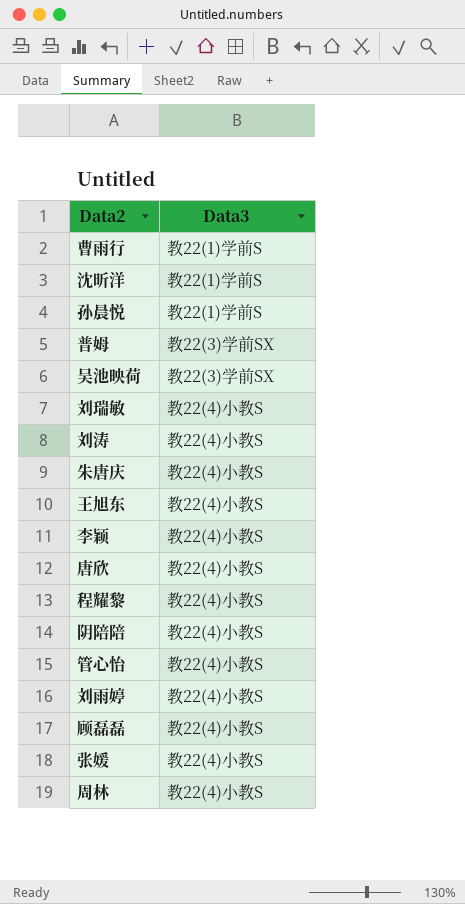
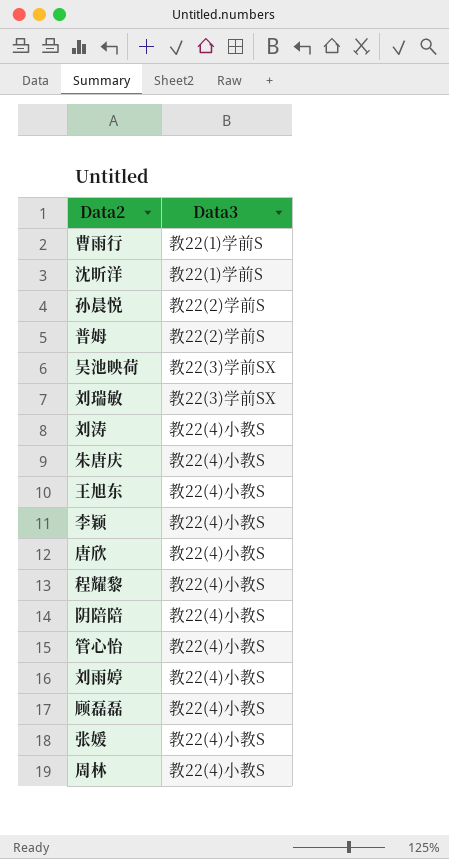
孙晨悦 | Data3: 教22(1)学前S -> 教22(2)学前S
普姆 | Data3: 教22(3)学前SX -> 教22(2)学前S
刘瑞敏 | Data3: 教22(4)小教S -> 教22(3)学前SX

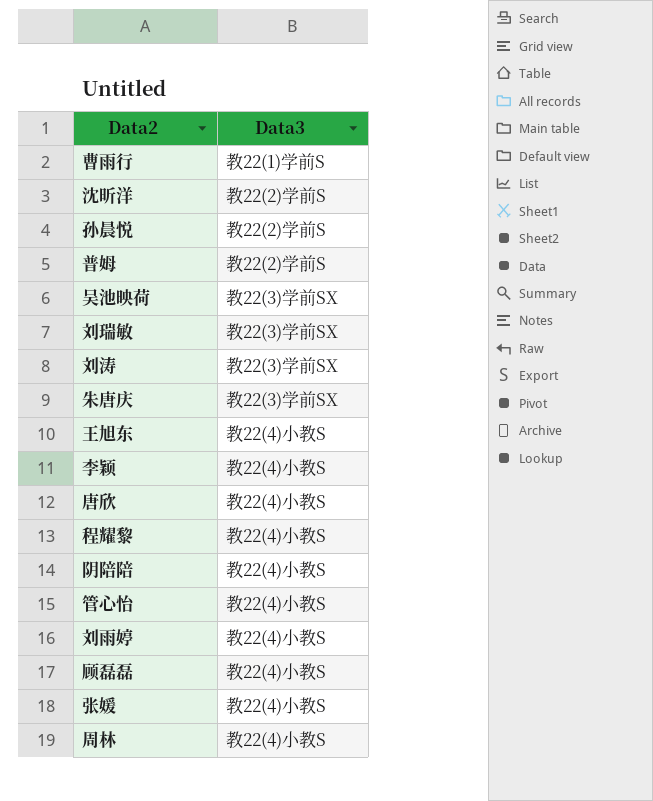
沈昕洋 | Data3: 教22(1)学前S -> 教22(2)学前S
刘涛 | Data3: 教22(4)小教S -> 教22(3)学前SX
朱唐庆 | Data3: 教22(4)小教S -> 教22(3)学前SX

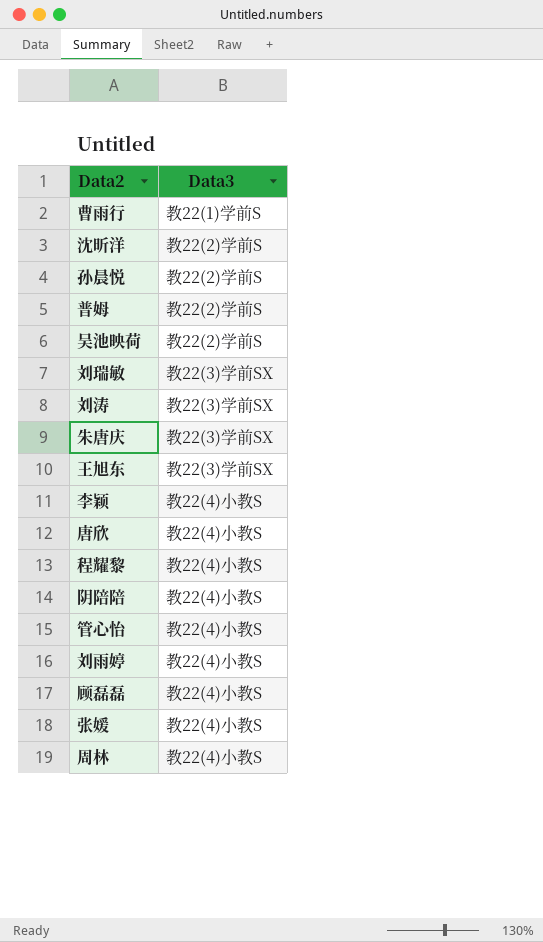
吴池映荷 | Data3: 教22(3)学前SX -> 教22(2)学前S
王旭东 | Data3: 教22(4)小教S -> 教22(3)学前SX

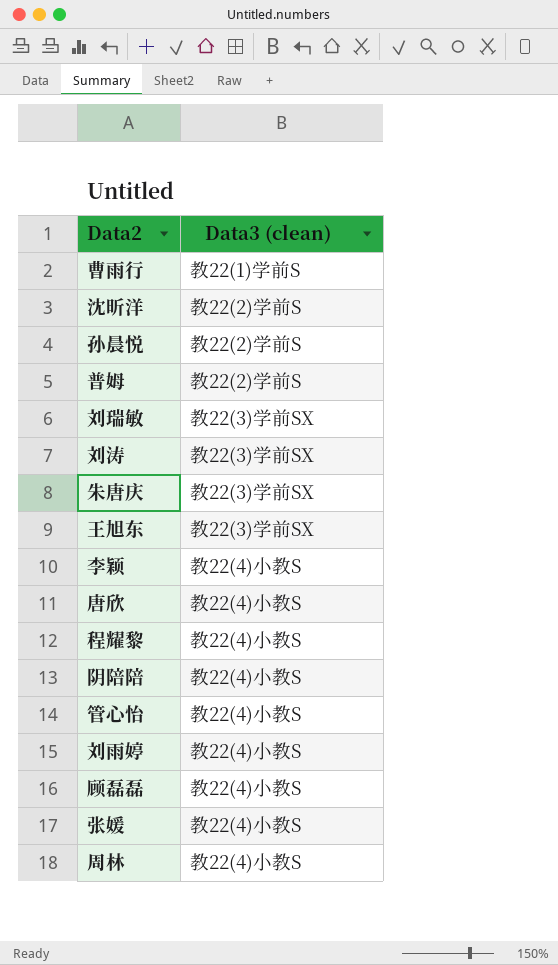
column name: Data3 -> Data3 (clean)
row 吴池映荷: 教22(2)学前S -> none

